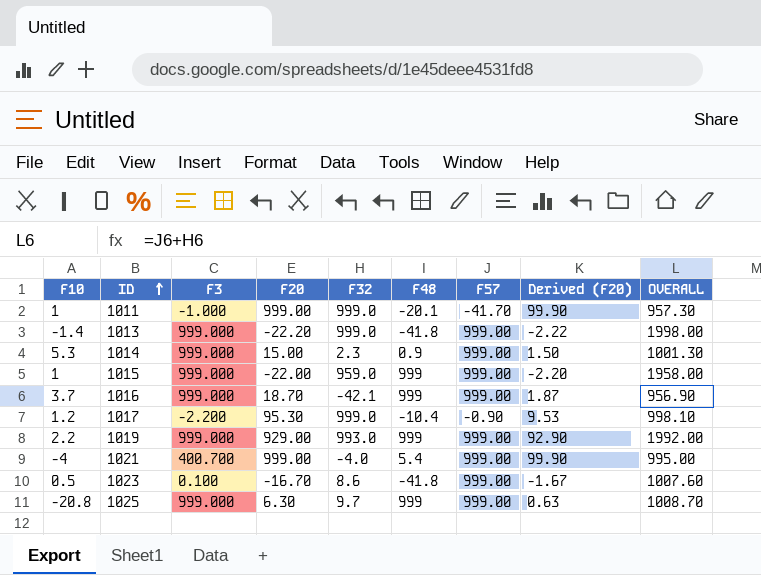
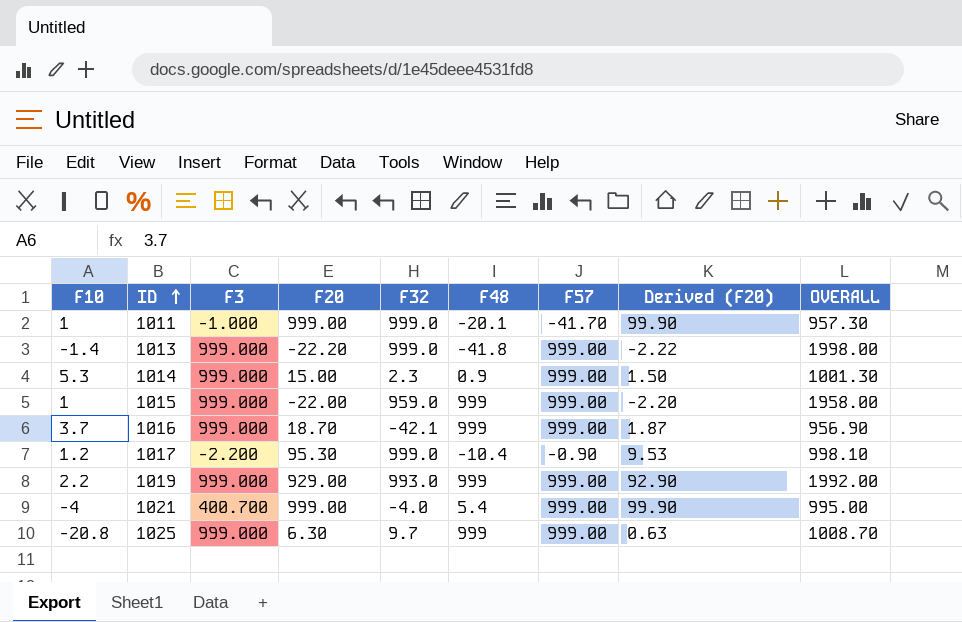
row 1023: 0.5 | 0.100 | -16.70 | 8.6 | -41.8 | 999.00 | -1.67 | 1007.60 -> none

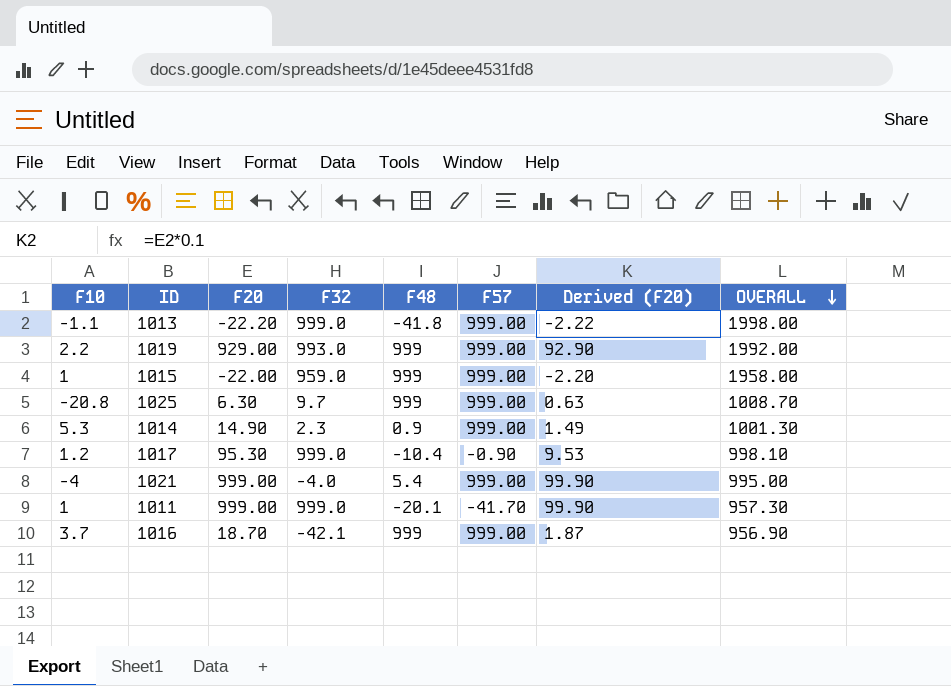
row order: ID ascending -> OVERALL descending
column F3 | position: 3 -> none
1013 | F10: -1.4 -> -1.1
1014 | F20: 15.00 -> 14.90
1014 | Derived (F20): 1.50 -> 1.49

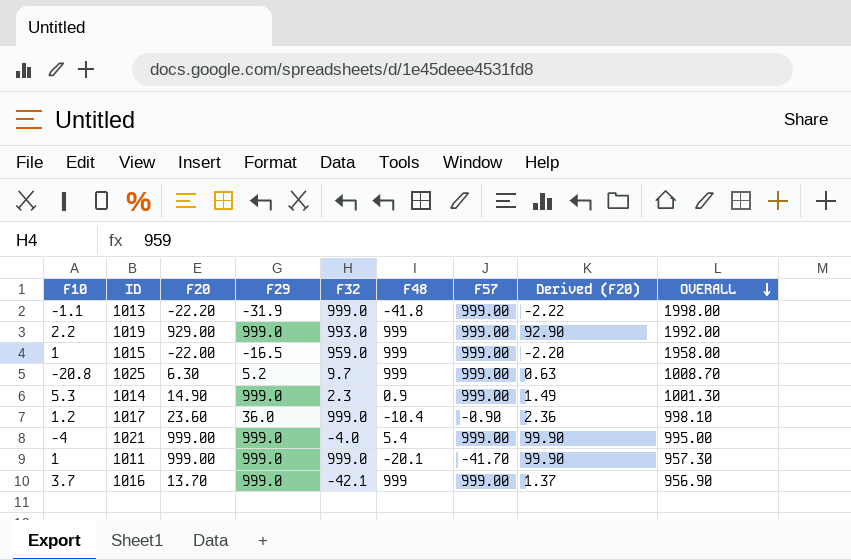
column F29 | position: none -> 4
1017 | F20: 95.30 -> 23.60
1017 | Derived (F20): 9.53 -> 2.36
1016 | F20: 18.70 -> 13.70
1016 | Derived (F20): 1.87 -> 1.37

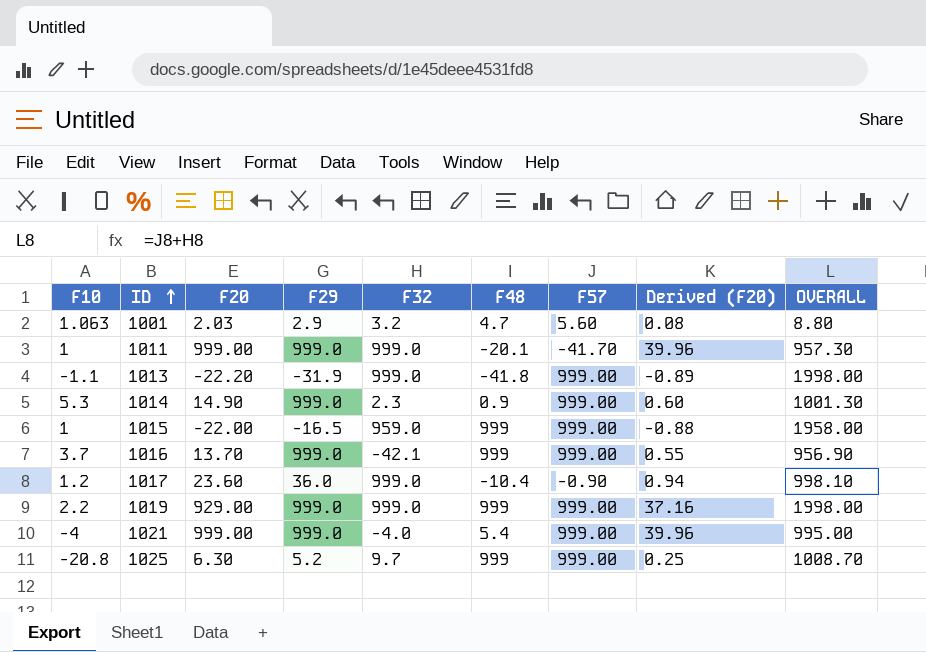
row order: OVERALL descending -> ID ascending
column Derived (F20) | formula: [F20] * 0.1 -> [F20] * 0.04
row 1001: none -> 1.063 | 2.03 | 2.9 | 3.2 | 4.7 | 5.60 | 0.08 | 8.80
1019 | F32: 993.0 -> 999.0
1019 | OVERALL: 1992.00 -> 1998.00

